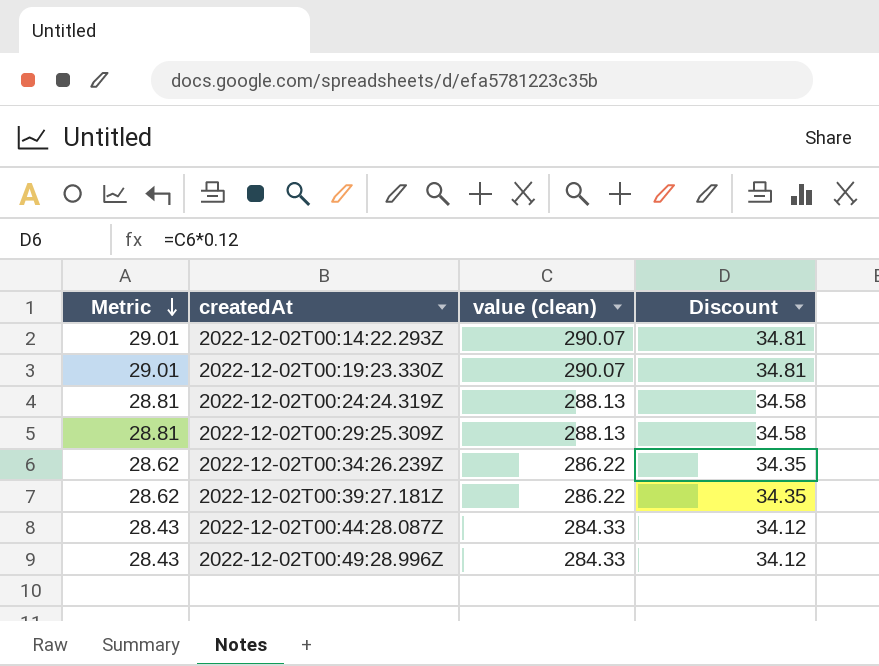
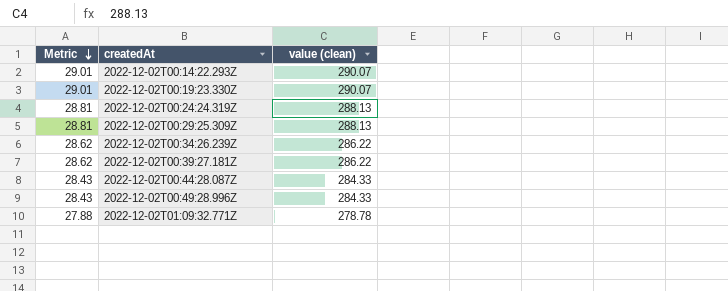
column Discount | formula: [value (clean)] * 0.12 -> none
row 2022-12-02T01:09:32.771Z: none -> 27.88 | 278.78

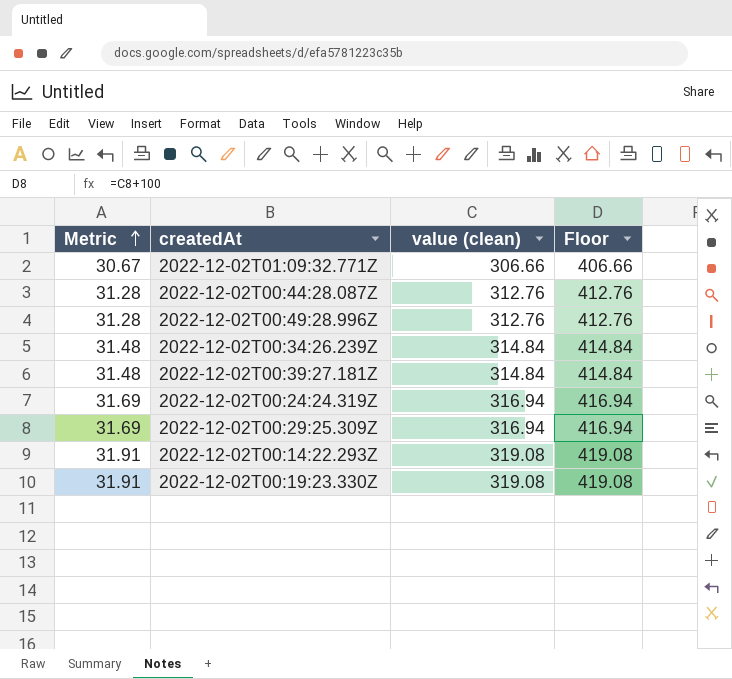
row order: Metric descending -> Metric ascending
column Floor | formula: none -> [value (clean)] + 100
2022-12-02T01:09:32.771Z | Metric: 27.88 -> 30.67
2022-12-02T01:09:32.771Z | value (clean): 278.78 -> 306.66
2022-12-02T00:44:28.087Z | Metric: 28.43 -> 31.28
2022-12-02T00:44:28.087Z | value (clean): 284.33 -> 312.76
2022-12-02T00:49:28.996Z | Metric: 28.43 -> 31.28
2022-12-02T00:49:28.996Z | value (clean): 284.33 -> 312.76
2022-12-02T00:34:26.239Z | Metric: 28.62 -> 31.48
2022-12-02T00:34:26.239Z | value (clean): 286.22 -> 314.84
2022-12-02T00:39:27.181Z | Metric: 28.62 -> 31.48
2022-12-02T00:39:27.181Z | value (clean): 286.22 -> 314.84
2022-12-02T00:24:24.319Z | Metric: 28.81 -> 31.69
2022-12-02T00:24:24.319Z | value (clean): 288.13 -> 316.94
2022-12-02T00:29:25.309Z | Metric: 28.81 -> 31.69
2022-12-02T00:29:25.309Z | value (clean): 288.13 -> 316.94
2022-12-02T00:14:22.293Z | Metric: 29.01 -> 31.91
2022-12-02T00:14:22.293Z | value (clean): 290.07 -> 319.08
2022-12-02T00:19:23.330Z | Metric: 29.01 -> 31.91
2022-12-02T00:19:23.330Z | value (clean): 290.07 -> 319.08

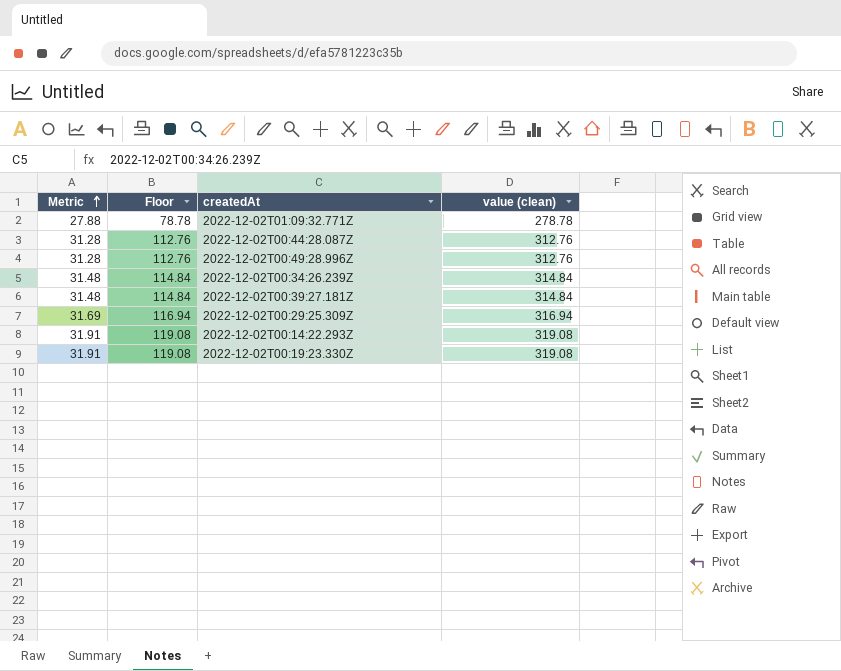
column Floor | formula: [value (clean)] + 100 -> [value (clean)] - 200
column Floor | position: 4 -> 2
row 2022-12-02T00:24:24.319Z: 31.69 | 316.94 | 416.94 -> none
2022-12-02T01:09:32.771Z | Metric: 30.67 -> 27.88
2022-12-02T01:09:32.771Z | value (clean): 306.66 -> 278.78

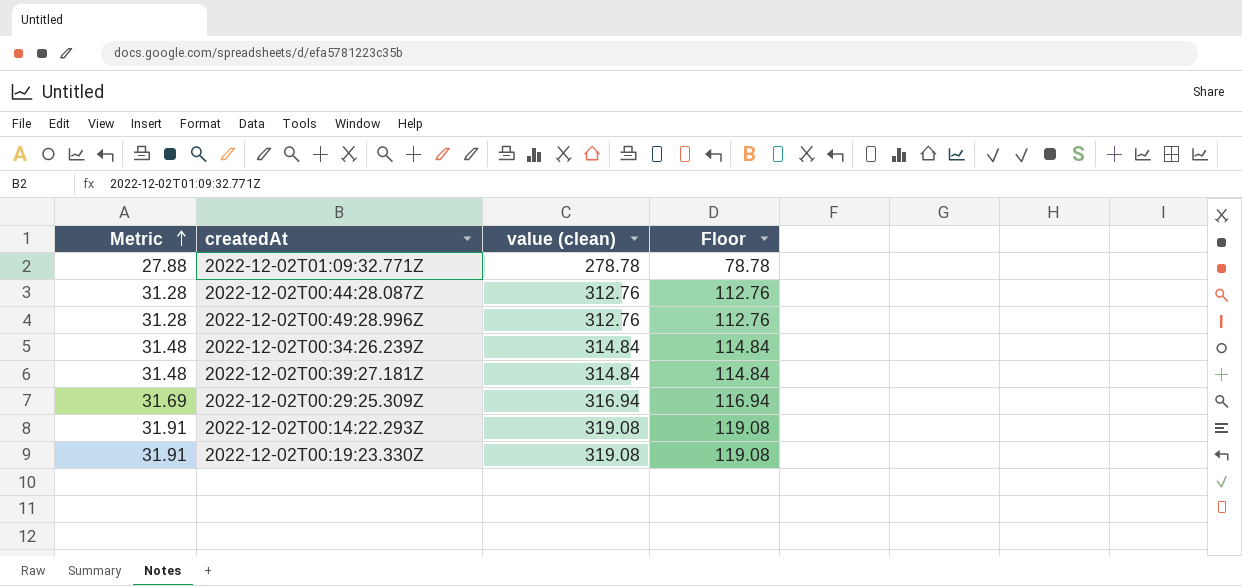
column Floor | position: 2 -> 4

